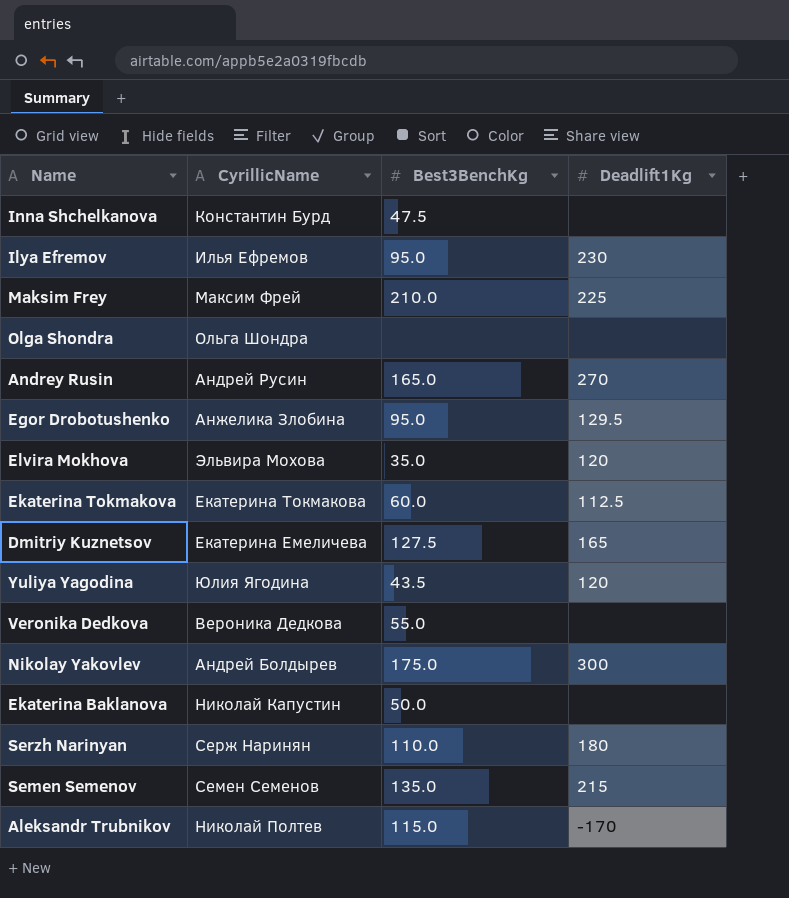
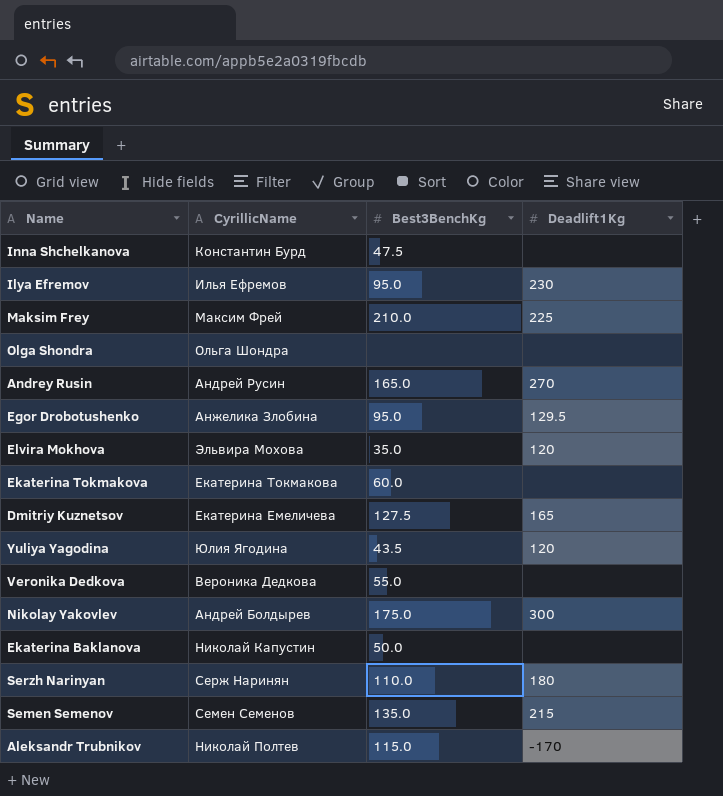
Ekaterina Tokmakova | Deadlift1Kg: 112.5 -> none

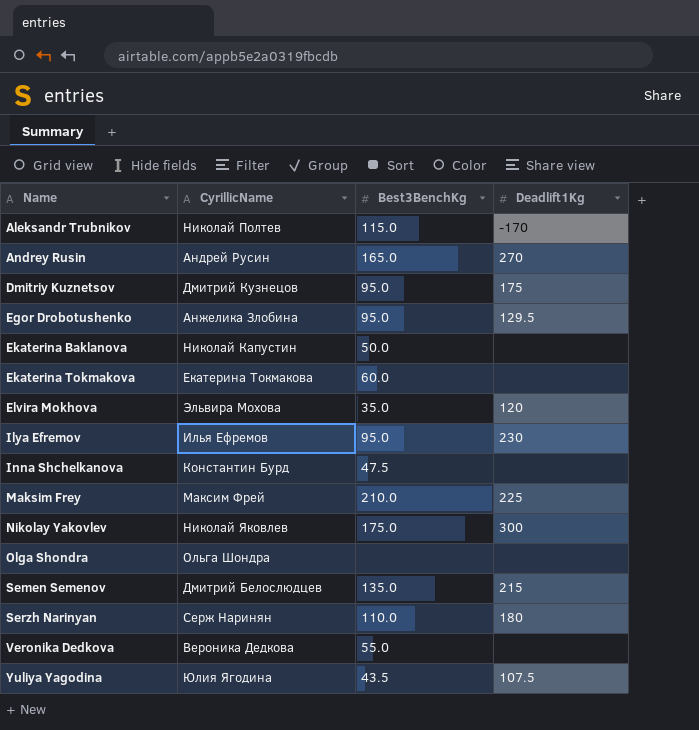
row order: none -> Name ascending
Dmitriy Kuznetsov | CyrillicName: Екатерина Емеличева -> Дмитрий Кузнецов
Dmitriy Kuznetsov | Best3BenchKg: 127.5 -> 95.0
Dmitriy Kuznetsov | Deadlift1Kg: 165 -> 175
Nikolay Yakovlev | CyrillicName: Андрей Болдырев -> Николай Яковлев
Semen Semenov | CyrillicName: Семен Семенов -> Дмитрий Белослюдцев
Yuliya Yagodina | Deadlift1Kg: 120 -> 107.5

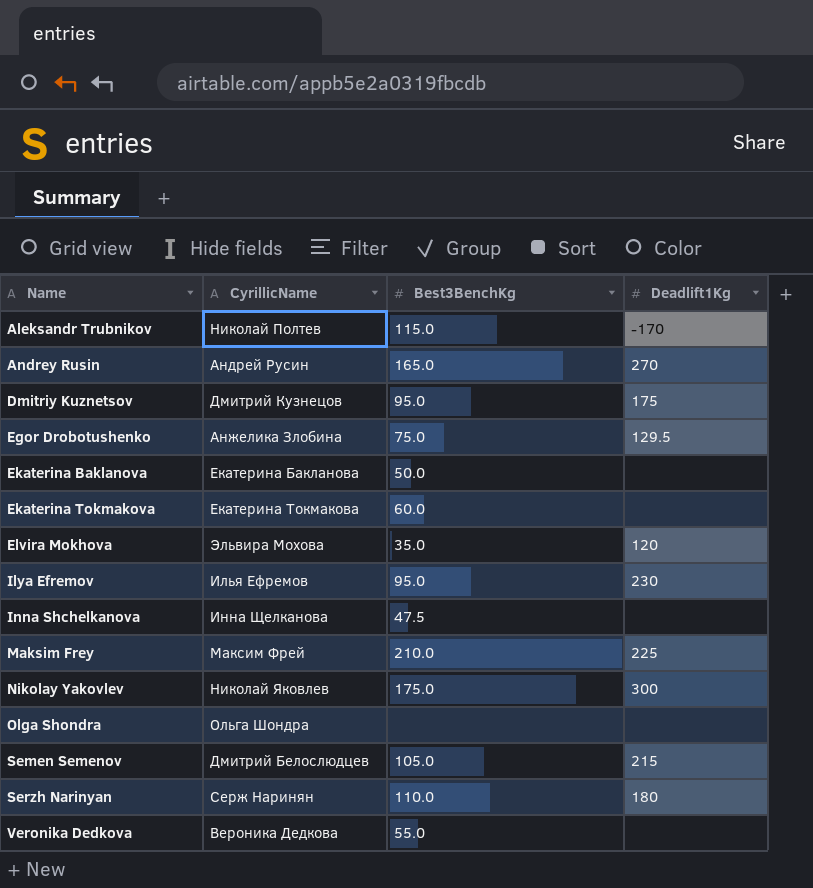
row Yuliya Yagodina: Юлия Ягодина | 43.5 | 107.5 -> none
Egor Drobotushenko | Best3BenchKg: 95.0 -> 75.0
Ekaterina Baklanova | CyrillicName: Николай Капустин -> Екатерина Бакланова
Inna Shchelkanova | CyrillicName: Константин Бурд -> Инна Щелканова
Semen Semenov | Best3BenchKg: 135.0 -> 105.0

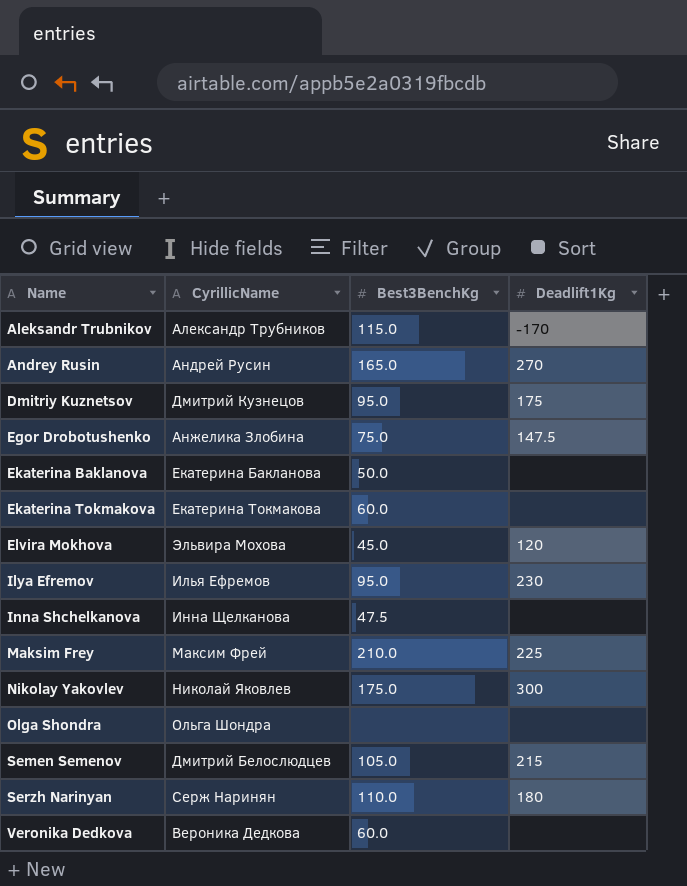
Aleksandr Trubnikov | CyrillicName: Николай Полтев -> Александр Трубников
Egor Drobotushenko | Deadlift1Kg: 129.5 -> 147.5
Elvira Mokhova | Best3BenchKg: 35.0 -> 45.0
Veronika Dedkova | Best3BenchKg: 55.0 -> 60.0

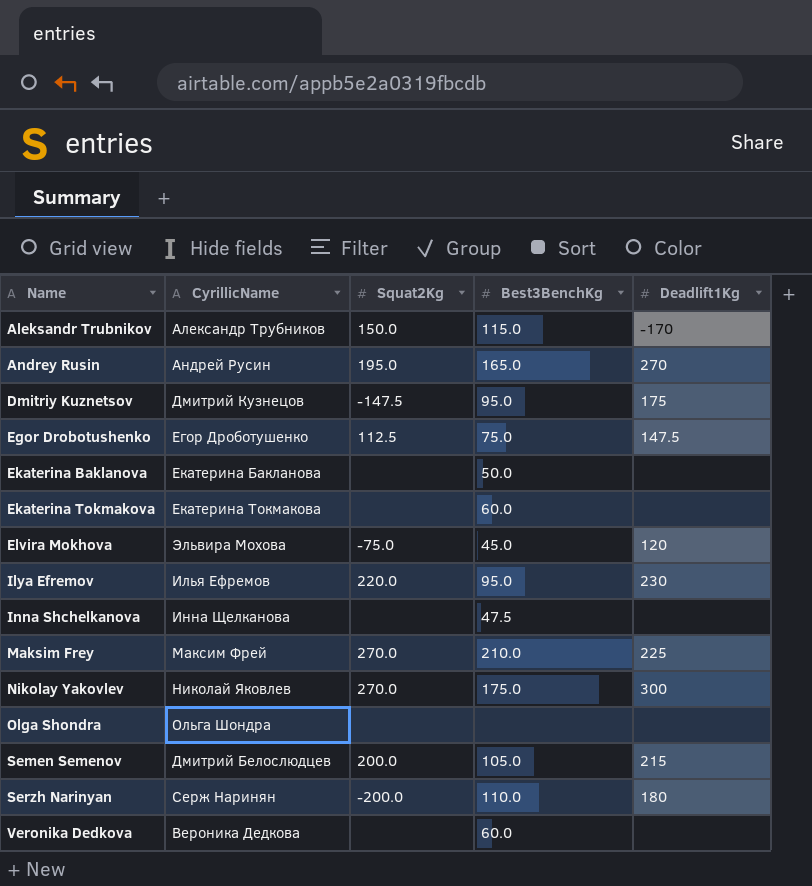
column Squat2Kg | position: none -> 3
Egor Drobotushenko | CyrillicName: Анжелика Злобина -> Егор Дроботушенко

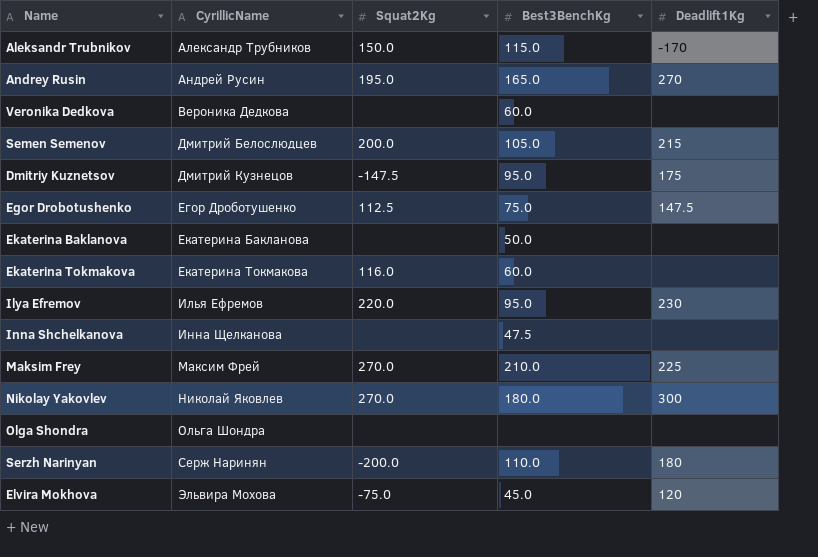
row order: Name ascending -> CyrillicName ascending
Ekaterina Tokmakova | Squat2Kg: none -> 116.0
Nikolay Yakovlev | Best3BenchKg: 175.0 -> 180.0

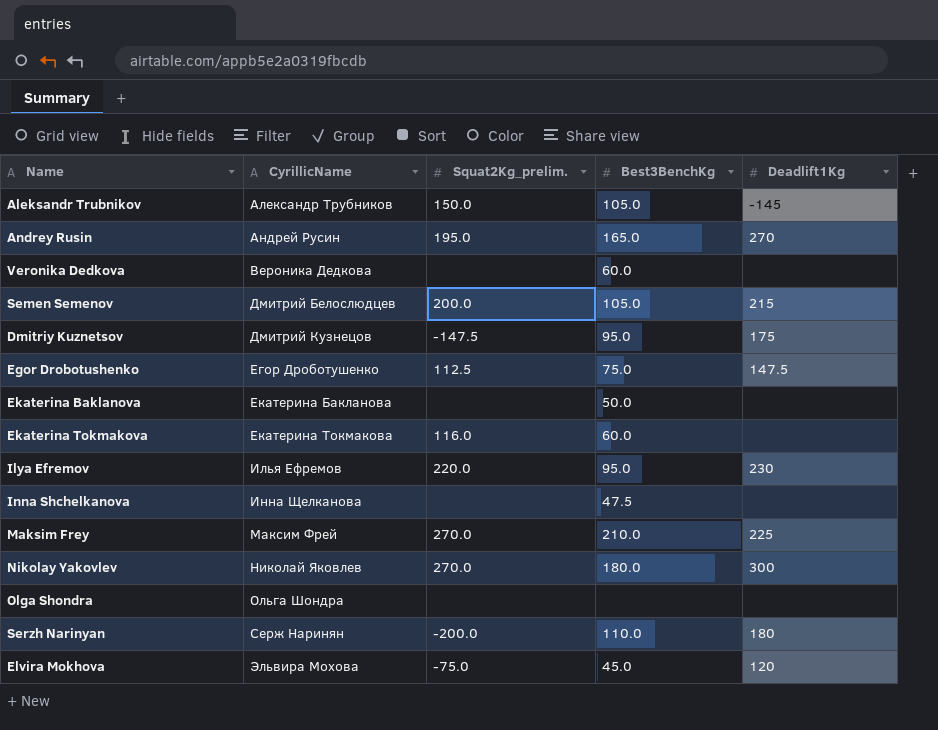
column name: Squat2Kg -> Squat2Kg_prelim.
Aleksandr Trubnikov | Best3BenchKg: 115.0 -> 105.0
Aleksandr Trubnikov | Deadlift1Kg: -170 -> -145

